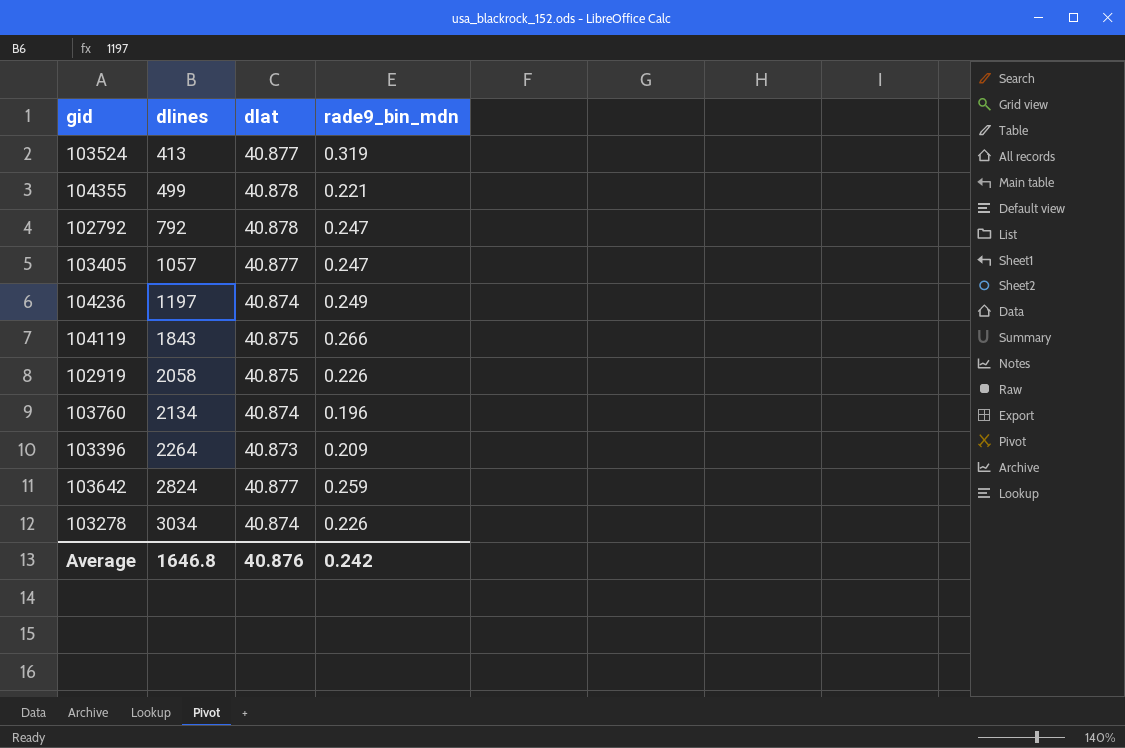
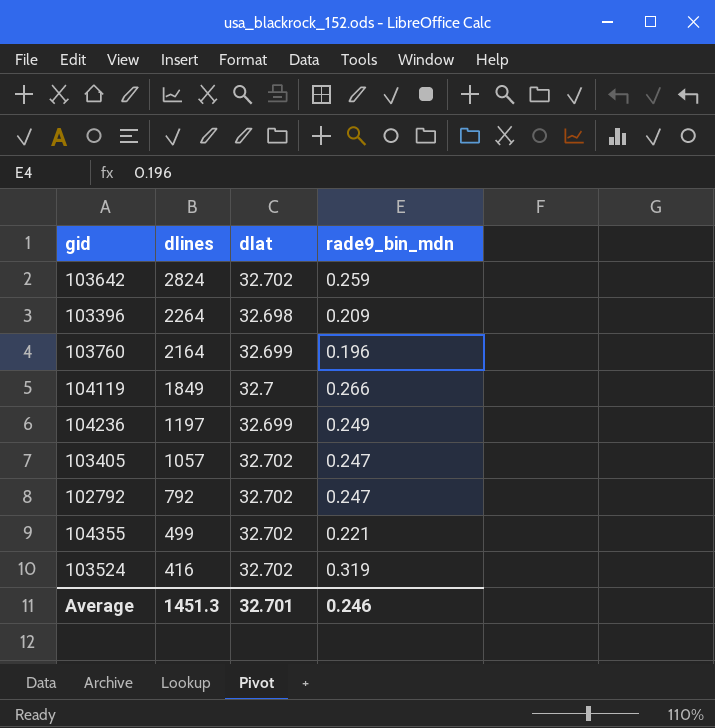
row order: dlines ascending -> dlines descending
row 102919: 2058 | 40.875 | 0.226 -> none
row 103278: 3034 | 40.874 | 0.226 -> none
103642 | dlat: 40.877 -> 32.702
103396 | dlat: 40.873 -> 32.698
103760 | dlines: 2134 -> 2164
103760 | dlat: 40.874 -> 32.699
104119 | dlines: 1843 -> 1849
104119 | dlat: 40.875 -> 32.7
104236 | dlat: 40.874 -> 32.699
103405 | dlat: 40.877 -> 32.702
102792 | dlat: 40.878 -> 32.702
104355 | dlat: 40.878 -> 32.702
103524 | dlines: 413 -> 416
103524 | dlat: 40.877 -> 32.702
Average | dlines: 1646.8 -> 1451.3
Average | dlat: 40.876 -> 32.701
Average | rade9_bin_mdn: 0.242 -> 0.246

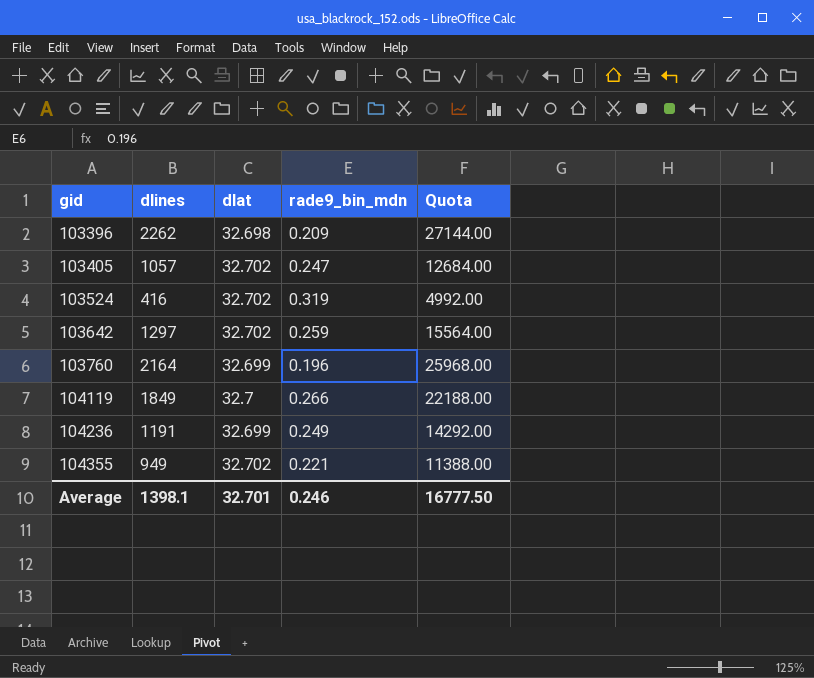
row order: dlines descending -> gid ascending
column Quota | formula: none -> [dlines] * 12
row 102792: 792 | 32.702 | 0.247 -> none
103396 | dlines: 2264 -> 2262
103642 | dlines: 2824 -> 1297
104236 | dlines: 1197 -> 1191
104355 | dlines: 499 -> 949
Average | dlines: 1451.3 -> 1398.1

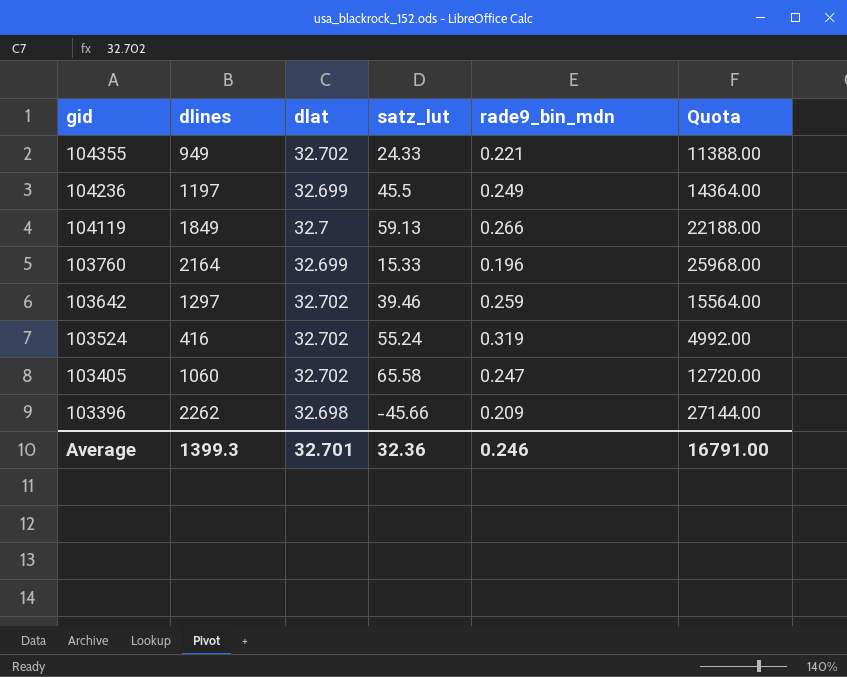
row order: gid ascending -> gid descending
column satz_lut | position: none -> 4
104236 | dlines: 1191 -> 1197
104236 | Quota: 14292.00 -> 14364.00
103405 | dlines: 1057 -> 1060
103405 | Quota: 12684.00 -> 12720.00
Average | dlines: 1398.1 -> 1399.3
Average | Quota: 16777.50 -> 16791.00

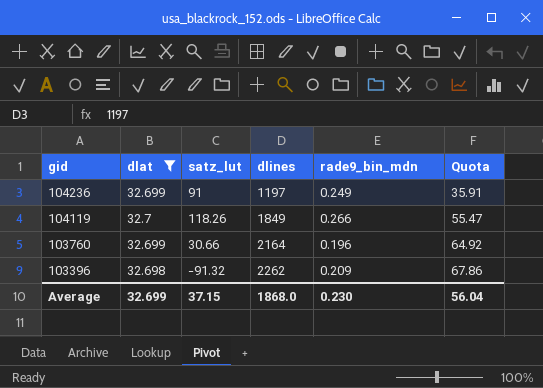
filter: none -> dlat != 32.702
column dlines | position: 2 -> 4
column Quota | formula: [dlines] * 12 -> [dlines] * 0.03
104236 | satz_lut: 45.5 -> 91
104119 | satz_lut: 59.13 -> 118.26
103760 | satz_lut: 15.33 -> 30.66
103396 | satz_lut: -45.66 -> -91.32
Average | dlat: 32.701 -> 32.699
Average | satz_lut: 32.36 -> 37.15
Average | dlines: 1399.3 -> 1868.0
Average | rade9_bin_mdn: 0.246 -> 0.230
Average | Quota: 16791.00 -> 56.04

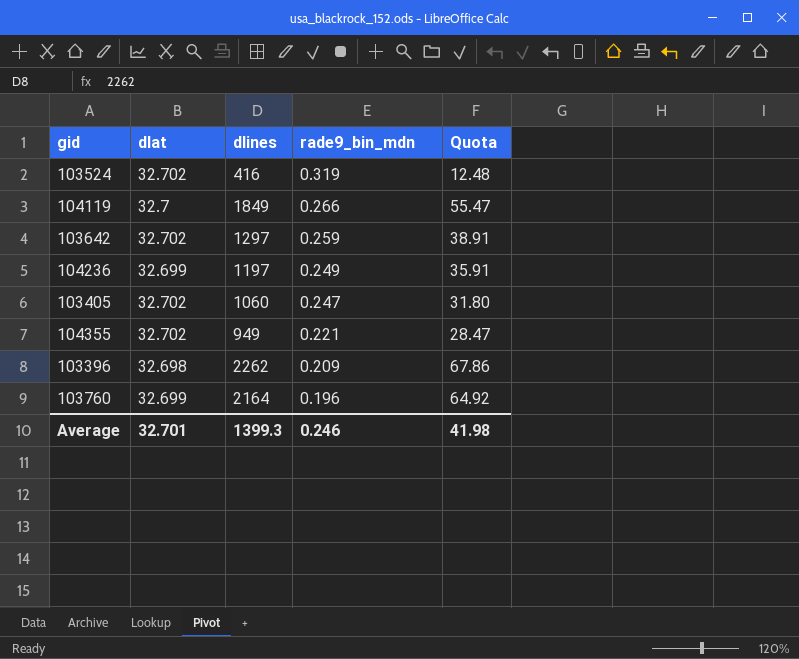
filter: dlat != 32.702 -> none
row order: gid descending -> rade9_bin_mdn descending
column satz_lut | position: 3 -> none
Average | dlat: 32.699 -> 32.701
Average | dlines: 1868.0 -> 1399.3
Average | rade9_bin_mdn: 0.230 -> 0.246
Average | Quota: 56.04 -> 41.98

